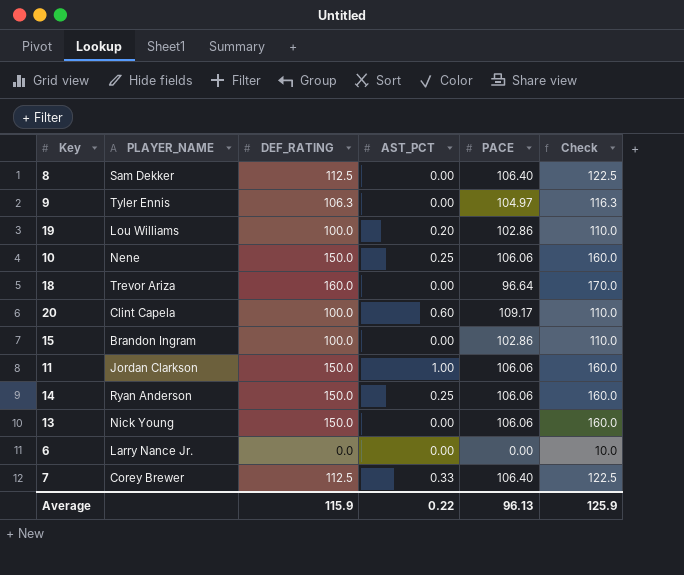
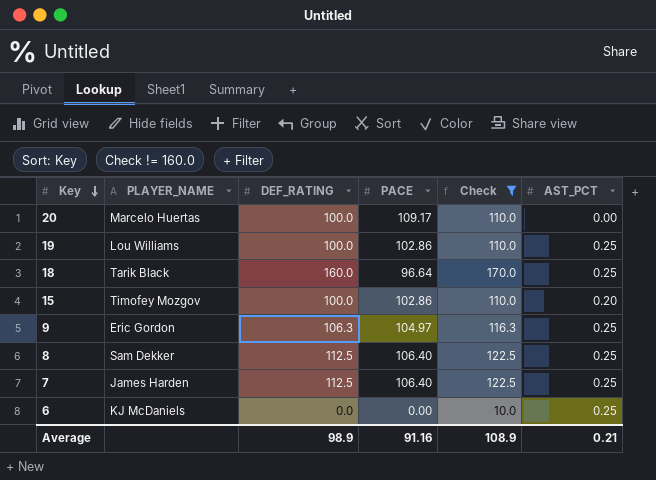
filter: none -> Check != 160.0
row order: none -> Key descending
column AST_PCT | position: 4 -> 6
20 | PLAYER_NAME: Clint Capela -> Marcelo Huertas
20 | AST_PCT: 0.60 -> 0.00
19 | AST_PCT: 0.20 -> 0.25
18 | PLAYER_NAME: Trevor Ariza -> Tarik Black
18 | AST_PCT: 0.00 -> 0.25
15 | PLAYER_NAME: Brandon Ingram -> Timofey Mozgov
15 | AST_PCT: 0.00 -> 0.20
9 | PLAYER_NAME: Tyler Ennis -> Eric Gordon
9 | AST_PCT: 0.00 -> 0.25
8 | AST_PCT: 0.00 -> 0.25
7 | PLAYER_NAME: Corey Brewer -> James Harden
7 | AST_PCT: 0.33 -> 0.25
6 | PLAYER_NAME: Larry Nance Jr. -> KJ McDaniels
6 | AST_PCT: 0.00 -> 0.25
Average | DEF_RATING: 115.9 -> 98.9
Average | PACE: 96.13 -> 91.16
Average | Check: 125.9 -> 108.9
Average | AST_PCT: 0.22 -> 0.21

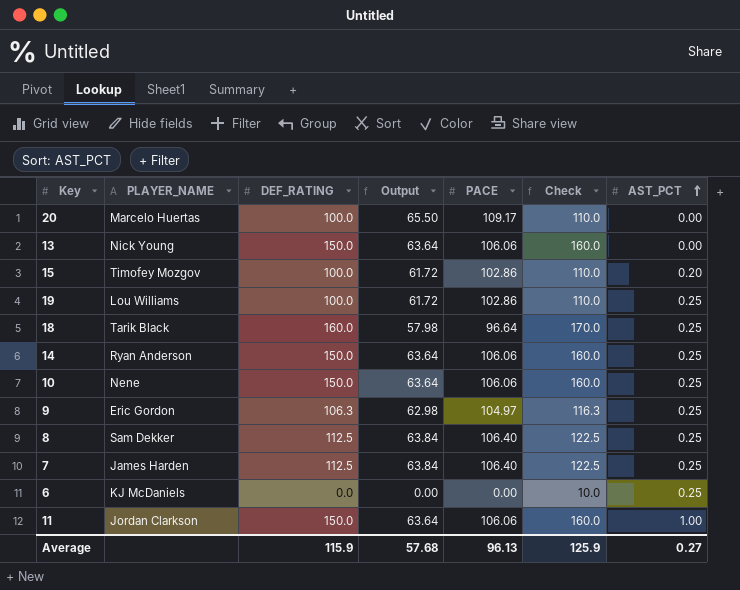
filter: Check != 160.0 -> none
row order: Key descending -> AST_PCT ascending
column Output | formula: none -> [PACE] * 0.6
Average | DEF_RATING: 98.9 -> 115.9
Average | PACE: 91.16 -> 96.13
Average | Check: 108.9 -> 125.9
Average | AST_PCT: 0.21 -> 0.27

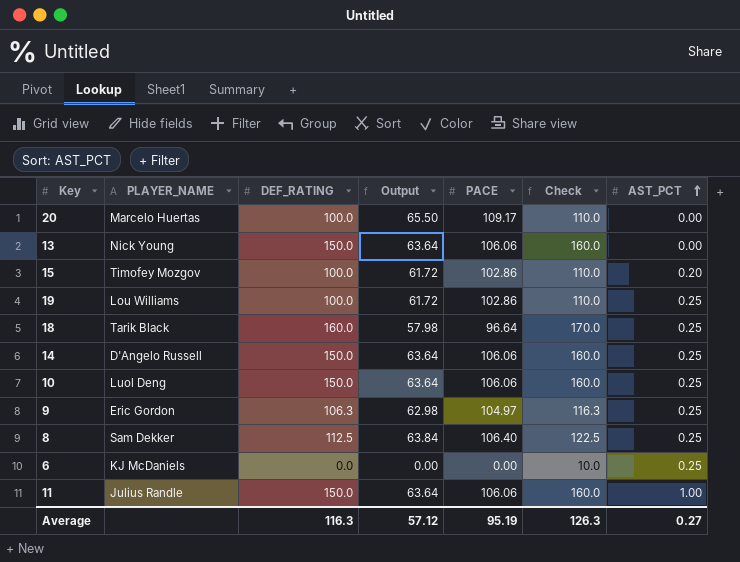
row 7: James Harden | 112.5 | 63.84 | 106.40 | 122.5 | 0.25 -> none
14 | PLAYER_NAME: Ryan Anderson -> D'Angelo Russell
10 | PLAYER_NAME: Nene -> Luol Deng
11 | PLAYER_NAME: Jordan Clarkson -> Julius Randle
Average | DEF_RATING: 115.9 -> 116.3
Average | Output: 57.68 -> 57.12
Average | PACE: 96.13 -> 95.19
Average | Check: 125.9 -> 126.3

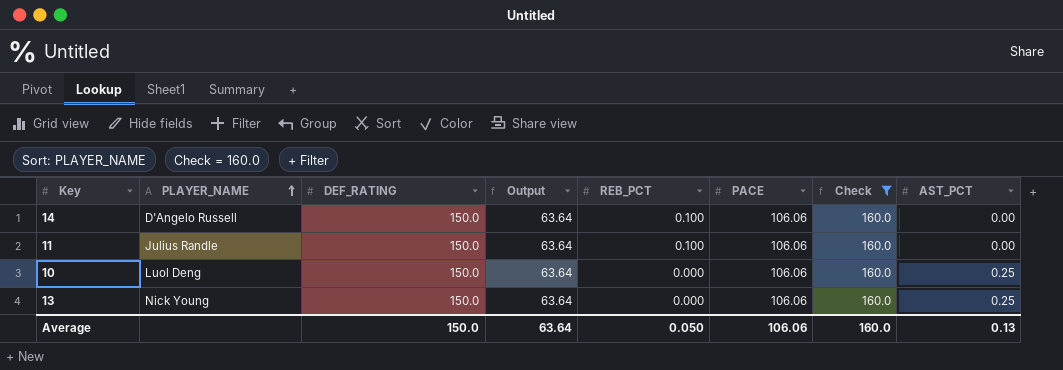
filter: none -> Check = 160.0
row order: AST_PCT ascending -> PLAYER_NAME ascending
column REB_PCT | position: none -> 5
14 | AST_PCT: 0.25 -> 0.00
11 | AST_PCT: 1.00 -> 0.00
13 | AST_PCT: 0.00 -> 0.25
Average | DEF_RATING: 116.3 -> 150.0
Average | Output: 57.12 -> 63.64
Average | PACE: 95.19 -> 106.06
Average | Check: 126.3 -> 160.0
Average | AST_PCT: 0.27 -> 0.13

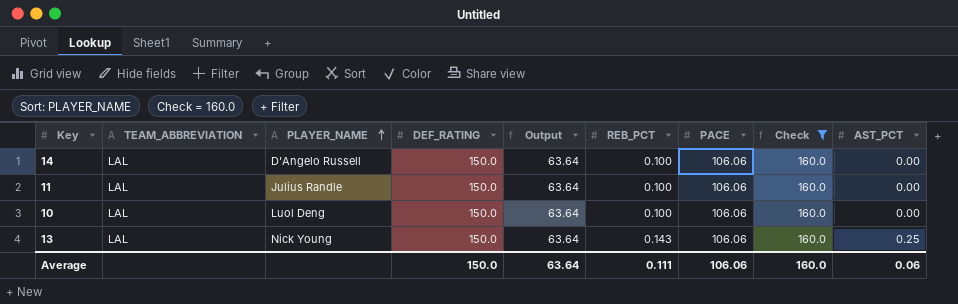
column TEAM_ABBREVIATION | position: none -> 2
10 | REB_PCT: 0.000 -> 0.100
10 | AST_PCT: 0.25 -> 0.00
13 | REB_PCT: 0.000 -> 0.143
Average | REB_PCT: 0.050 -> 0.111
Average | AST_PCT: 0.13 -> 0.06

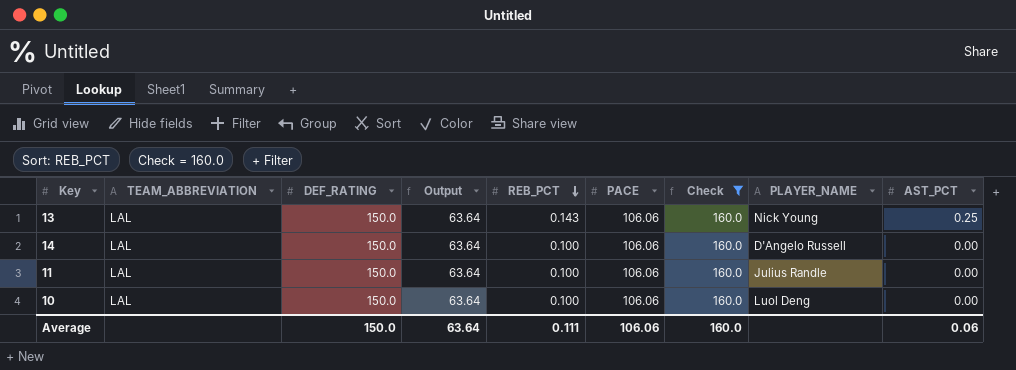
row order: PLAYER_NAME ascending -> REB_PCT descending
column PLAYER_NAME | position: 3 -> 8

